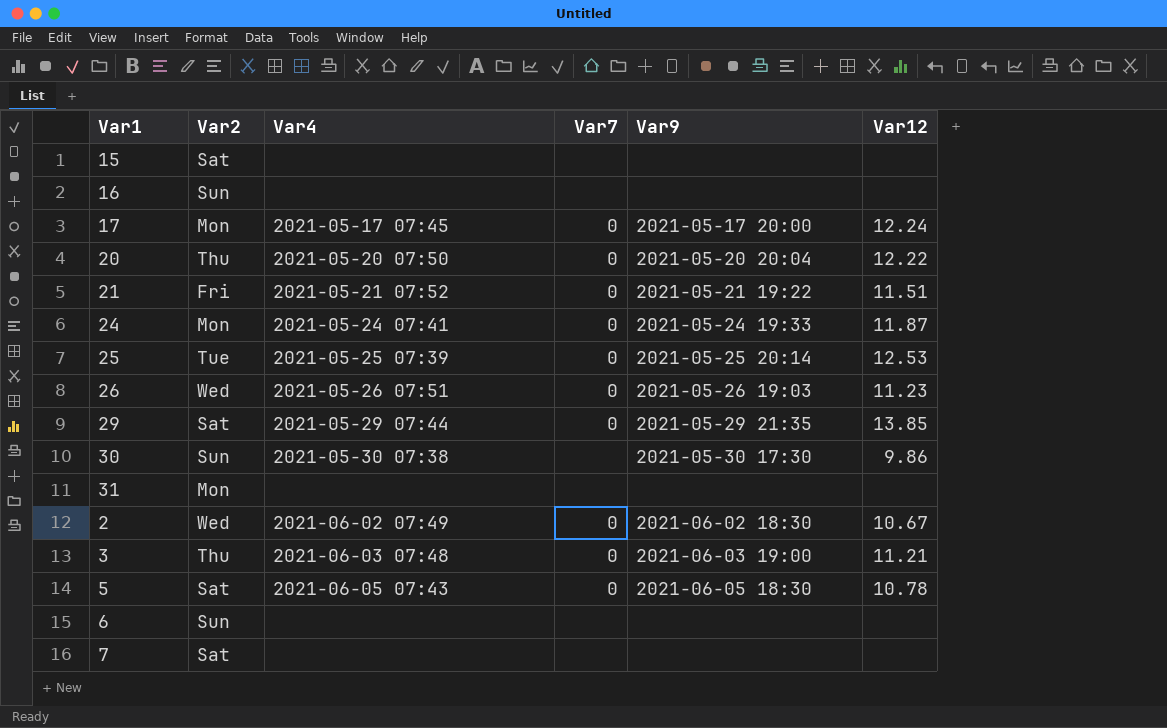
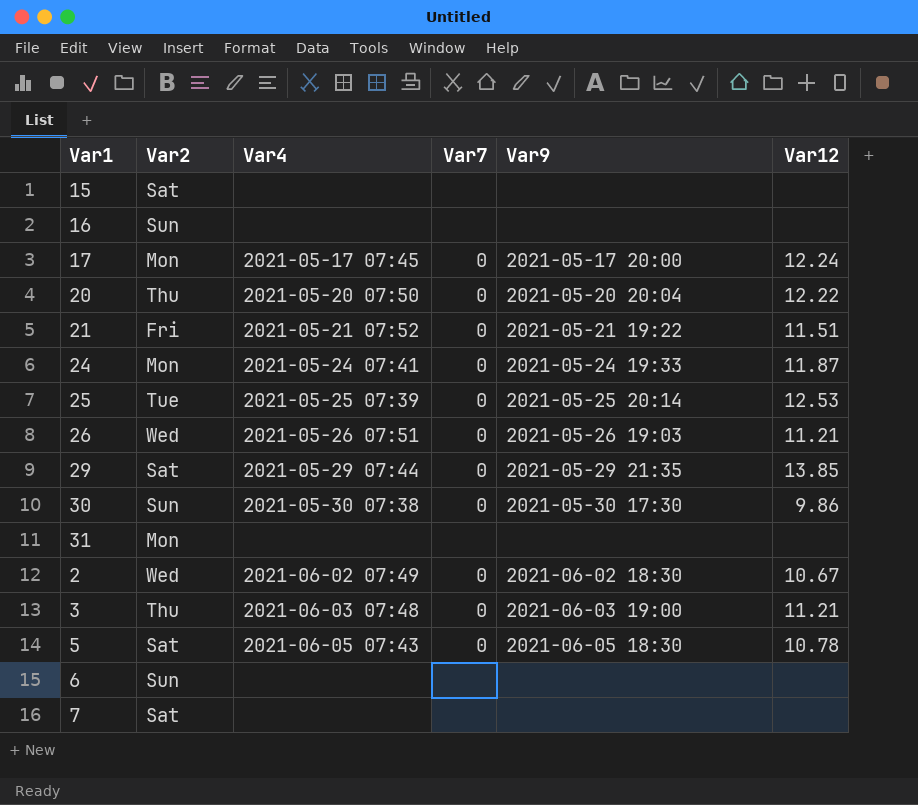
26 | Var12: 11.23 -> 11.21
30 | Var7: none -> 0

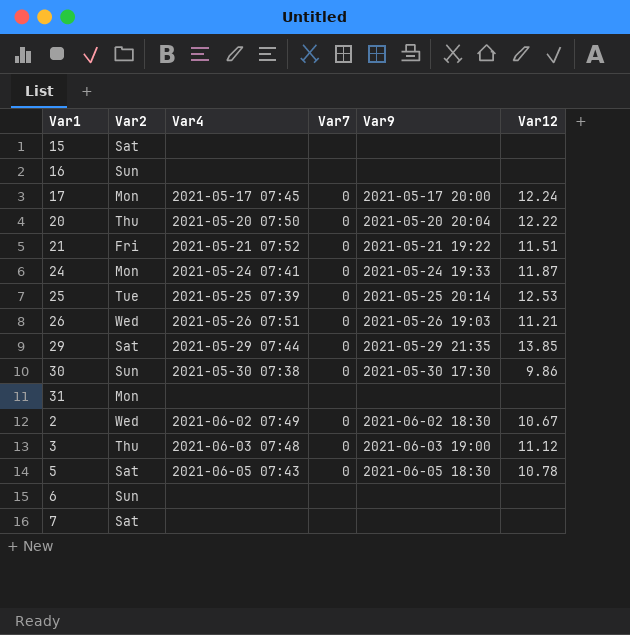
3 | Var12: 11.21 -> 11.12

